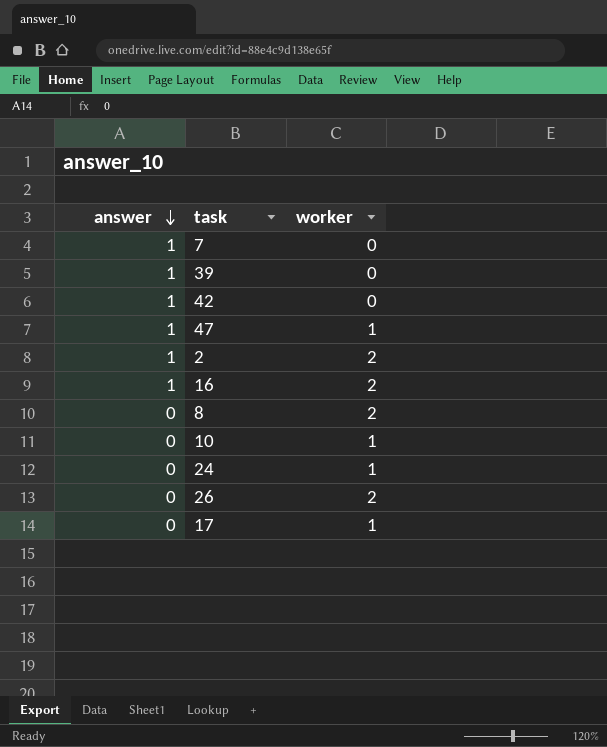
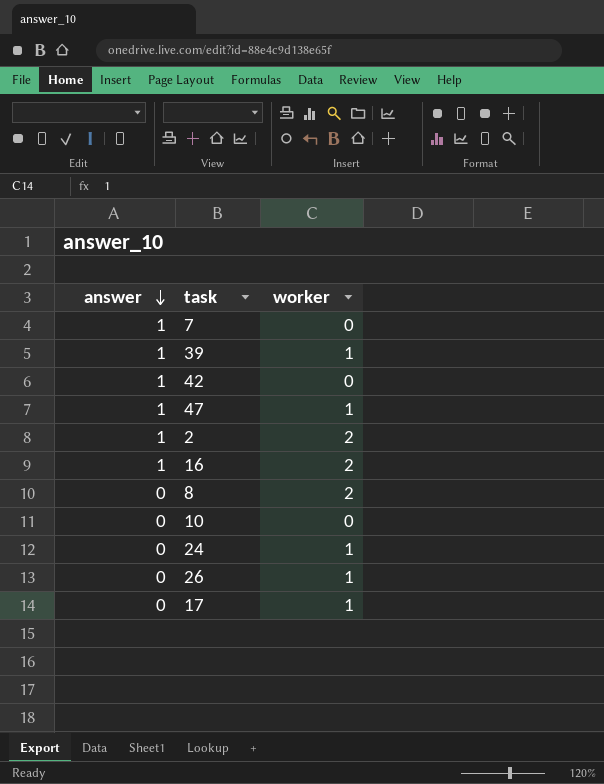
39 | worker: 0 -> 1
10 | worker: 1 -> 0
26 | worker: 2 -> 1

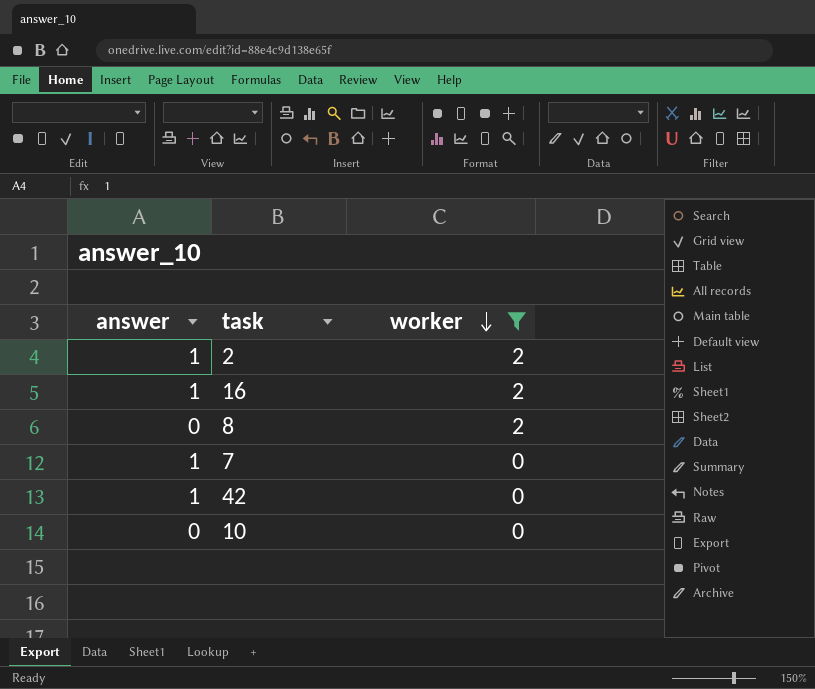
filter: none -> worker != 1
row order: answer descending -> worker descending

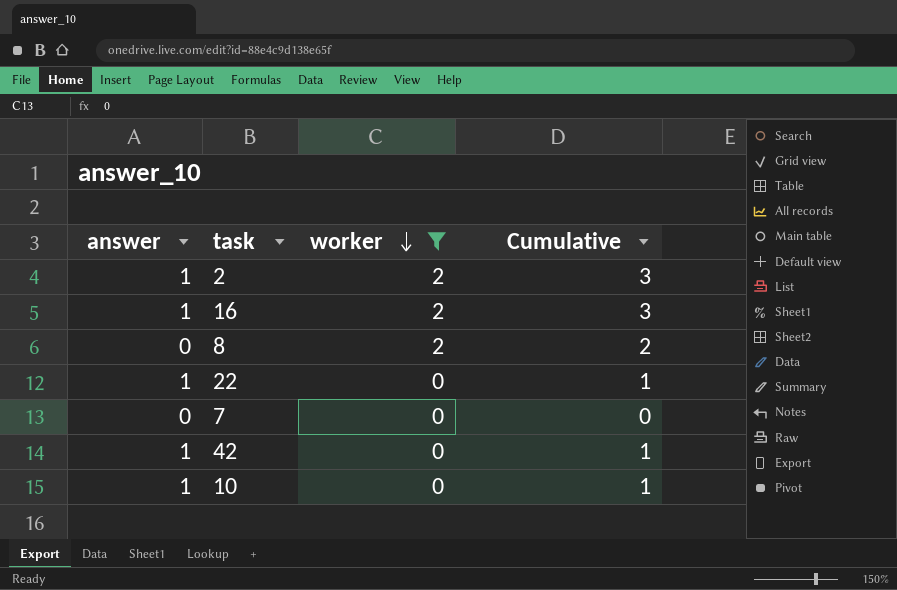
column Cumulative | formula: none -> [answer] + [worker]
row 22: none -> 1 | 0 | 1
7 | answer: 1 -> 0
10 | answer: 0 -> 1

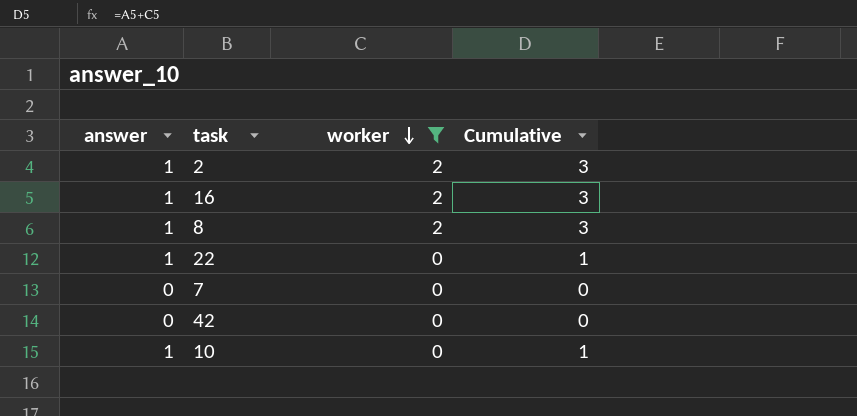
8 | answer: 0 -> 1
8 | Cumulative: 2 -> 3
42 | answer: 1 -> 0
42 | Cumulative: 1 -> 0

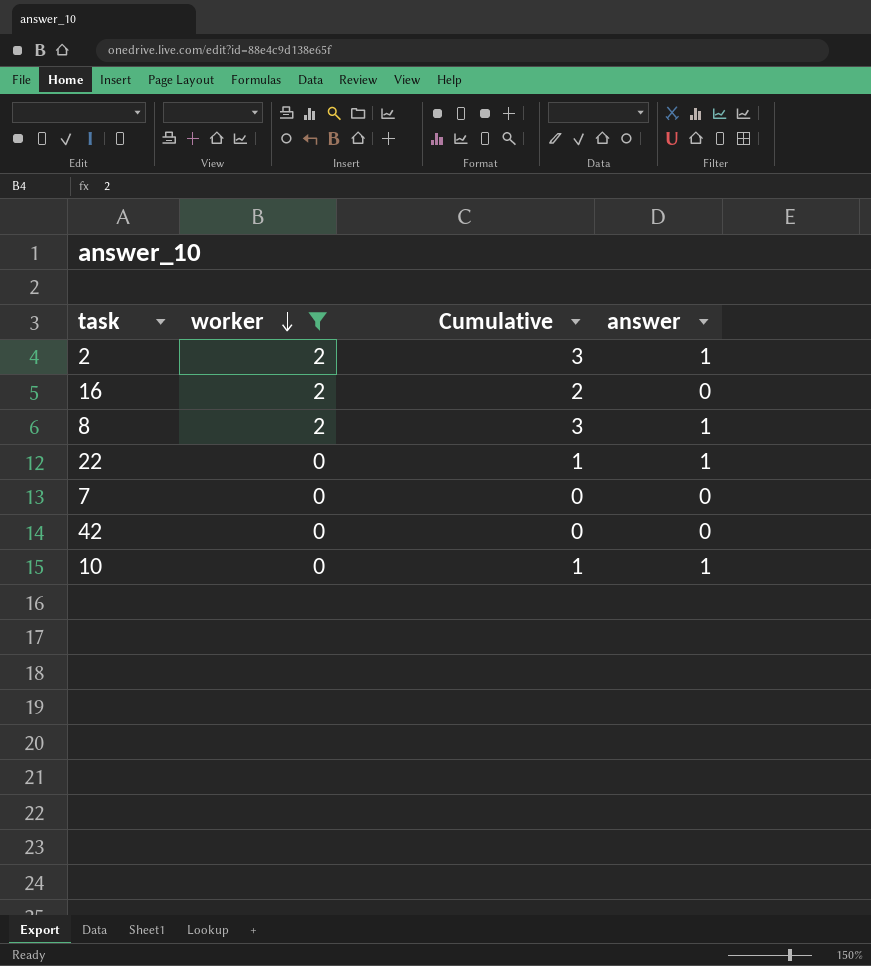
column answer | position: 1 -> 4
16 | Cumulative: 3 -> 2
16 | answer: 1 -> 0

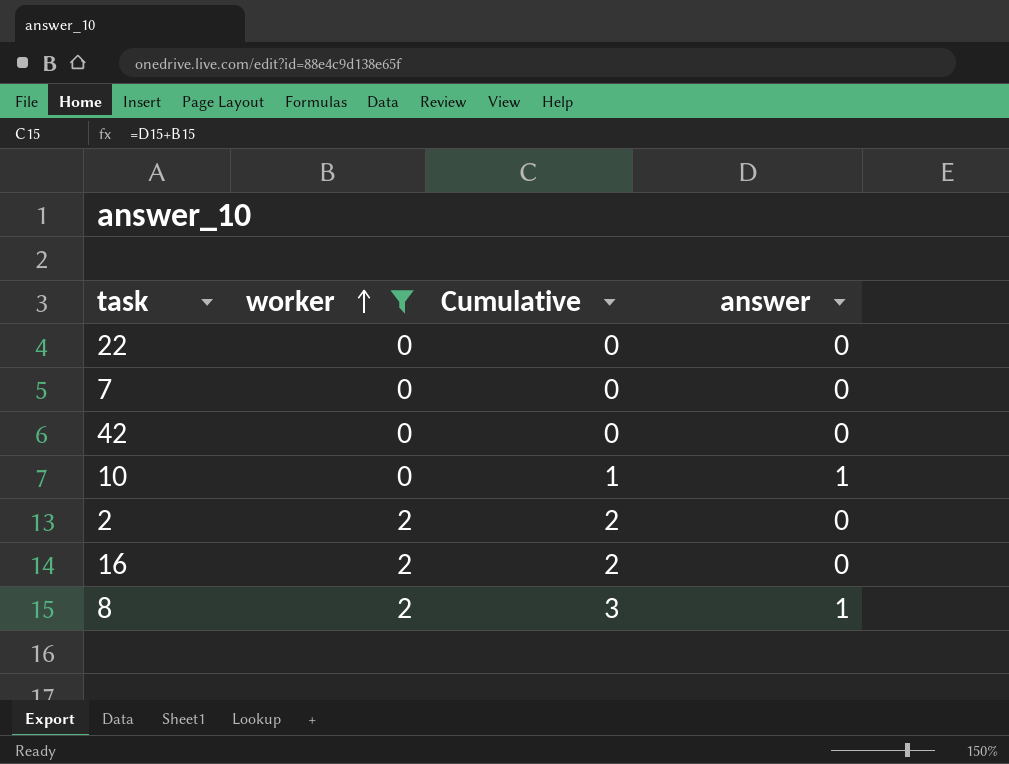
row order: worker descending -> worker ascending
22 | Cumulative: 1 -> 0
22 | answer: 1 -> 0
2 | Cumulative: 3 -> 2
2 | answer: 1 -> 0

